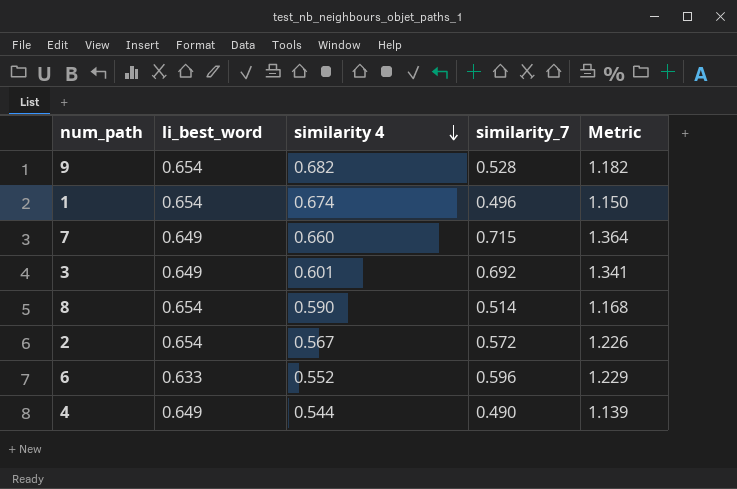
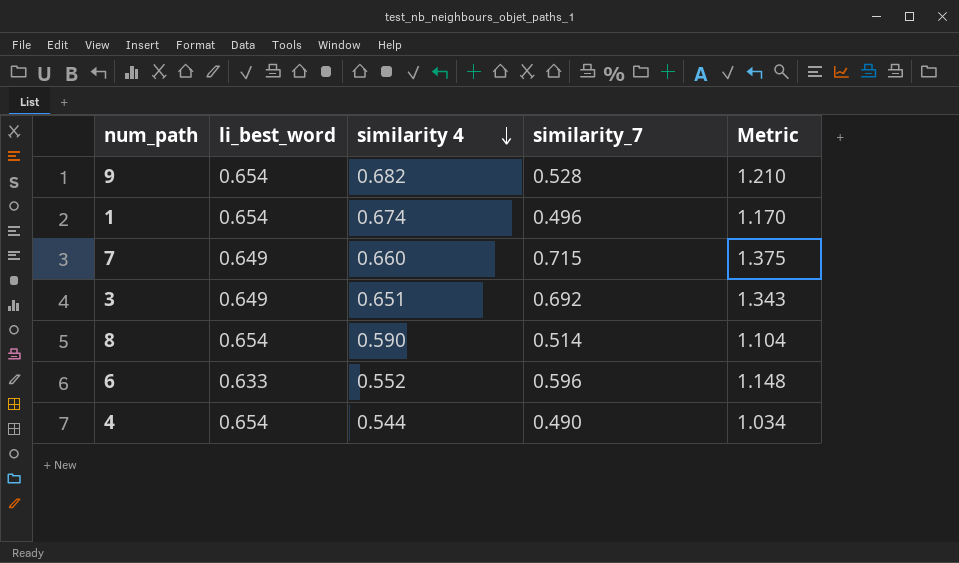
column Metric | formula: [li_best_word] + [similarity_7] -> [similarity 4] + [similarity_7]
row 2: 0.654 | 0.567 | 0.572 | 1.226 -> none
3 | similarity 4: 0.601 -> 0.651
4 | li_best_word: 0.649 -> 0.654

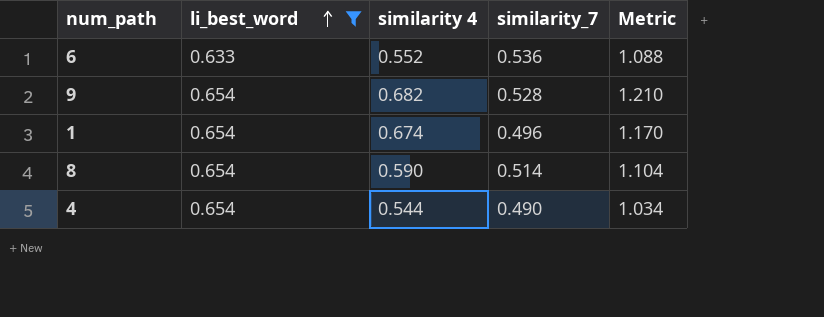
filter: none -> li_best_word != 0.649
row order: similarity 4 descending -> li_best_word ascending
6 | similarity_7: 0.596 -> 0.536
6 | Metric: 1.148 -> 1.088

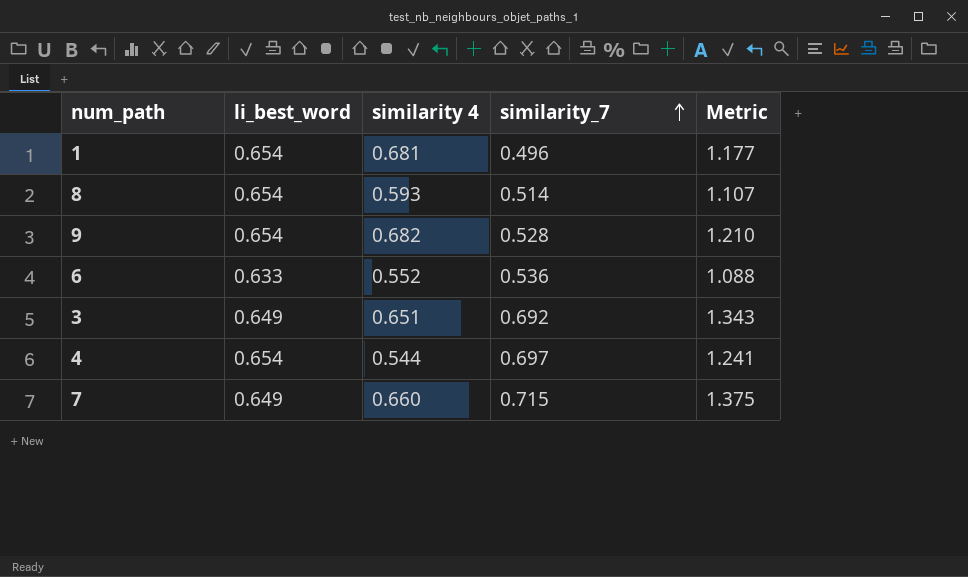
filter: li_best_word != 0.649 -> none
row order: li_best_word ascending -> similarity_7 ascending
1 | similarity 4: 0.674 -> 0.681
1 | Metric: 1.170 -> 1.177
8 | similarity 4: 0.590 -> 0.593
8 | Metric: 1.104 -> 1.107
4 | similarity_7: 0.490 -> 0.697
4 | Metric: 1.034 -> 1.241

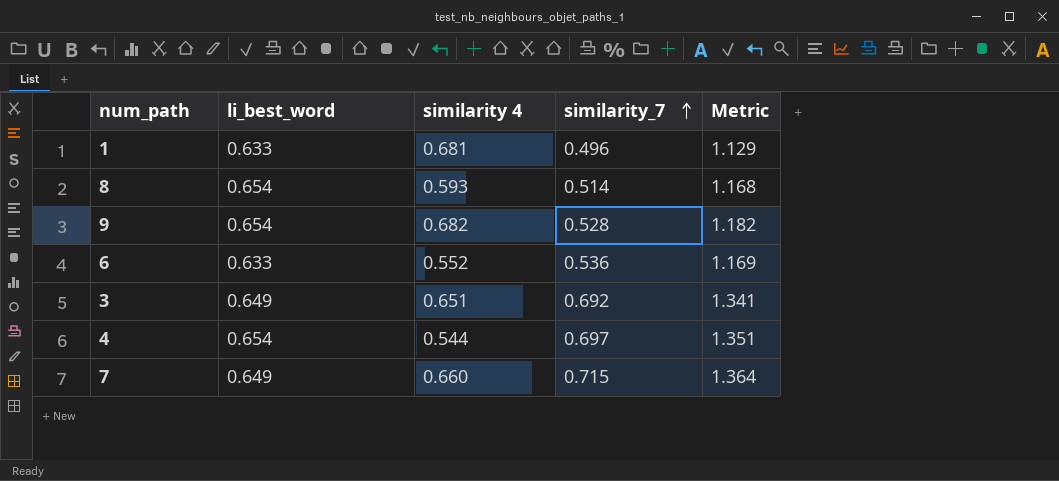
column Metric | formula: [similarity 4] + [similarity_7] -> [li_best_word] + [similarity_7]
1 | li_best_word: 0.654 -> 0.633

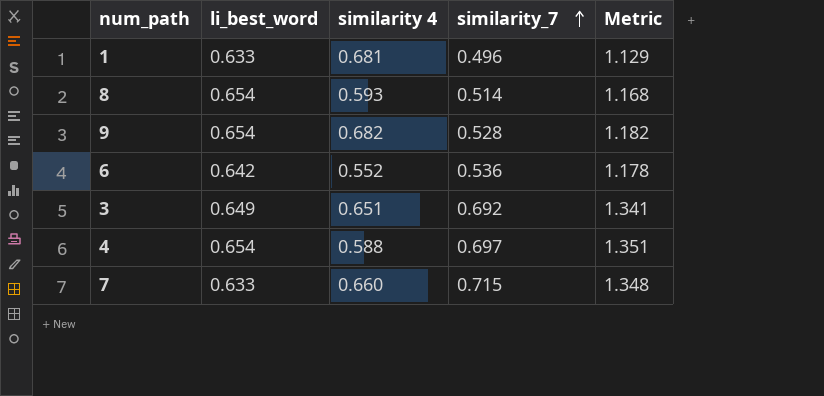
6 | li_best_word: 0.633 -> 0.642
6 | Metric: 1.169 -> 1.178
4 | similarity 4: 0.544 -> 0.588
7 | li_best_word: 0.649 -> 0.633
7 | Metric: 1.364 -> 1.348

